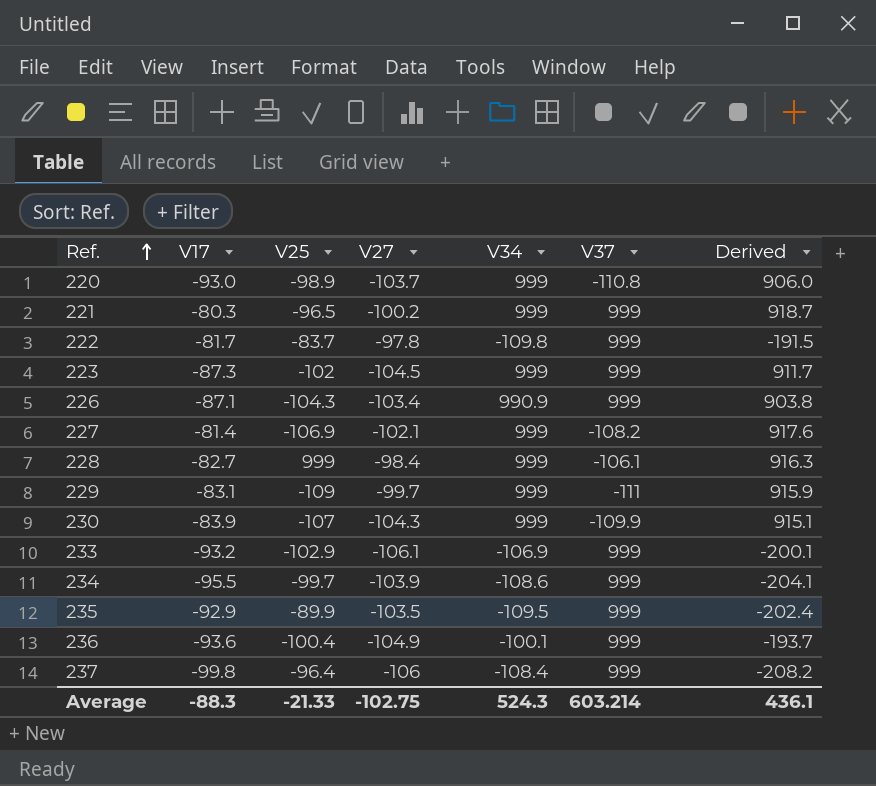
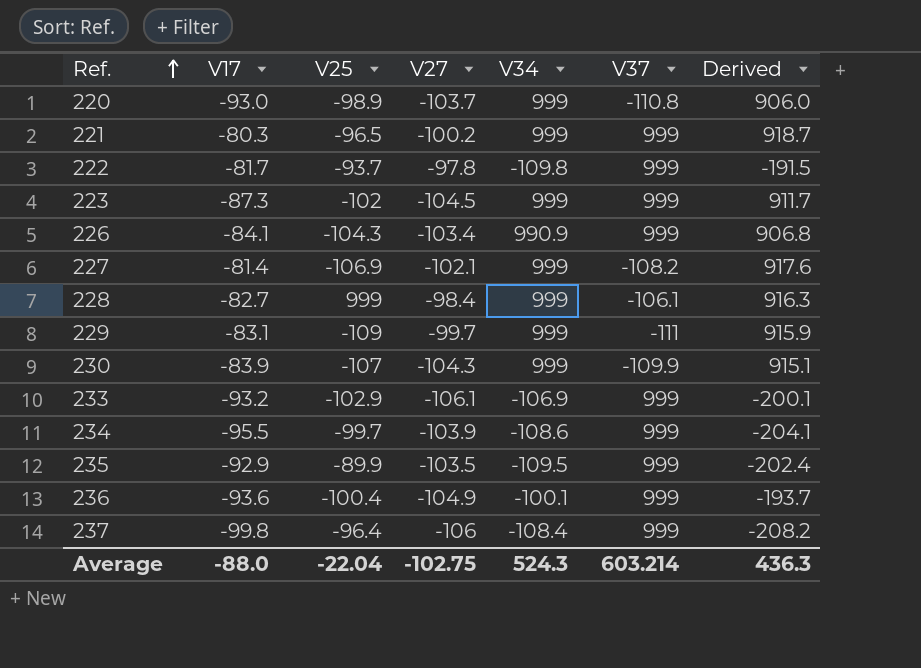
222 | V25: -83.7 -> -93.7
226 | V17: -87.1 -> -84.1
226 | Derived: 903.8 -> 906.8
Average | V17: -88.3 -> -88.0
Average | V25: -21.33 -> -22.04
Average | Derived: 436.1 -> 436.3

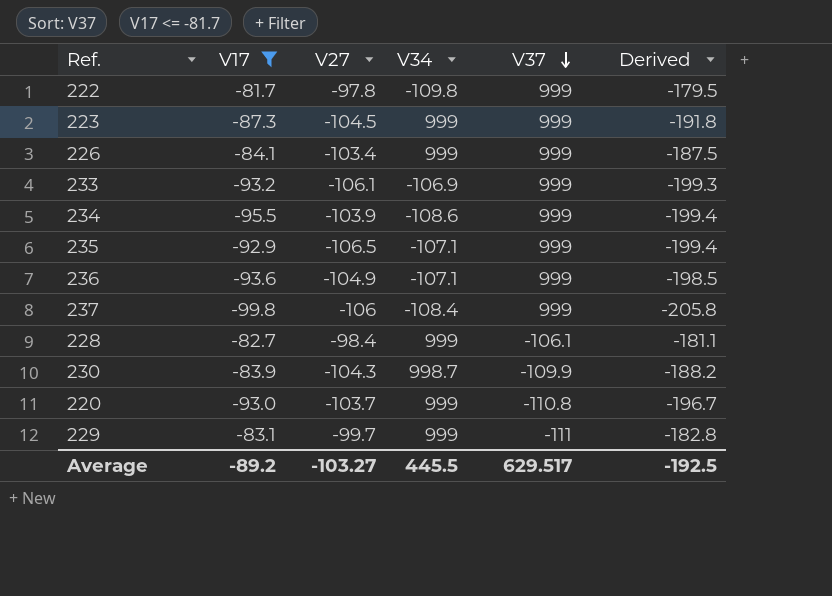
filter: none -> V17 <= -81.7
row order: Ref. ascending -> V37 descending
column V25 | position: 3 -> none
column Derived | formula: [V17] + [V34] -> [V17] + [V27]
226 | V34: 990.9 -> 999
235 | V27: -103.5 -> -106.5
235 | V34: -109.5 -> -107.1
236 | V34: -100.1 -> -107.1
230 | V34: 999 -> 998.7
Average | V17: -88.0 -> -89.2
Average | V27: -102.75 -> -103.27
Average | V34: 524.3 -> 445.5
Average | V37: 603.214 -> 629.517
Average | Derived: 436.3 -> -192.5

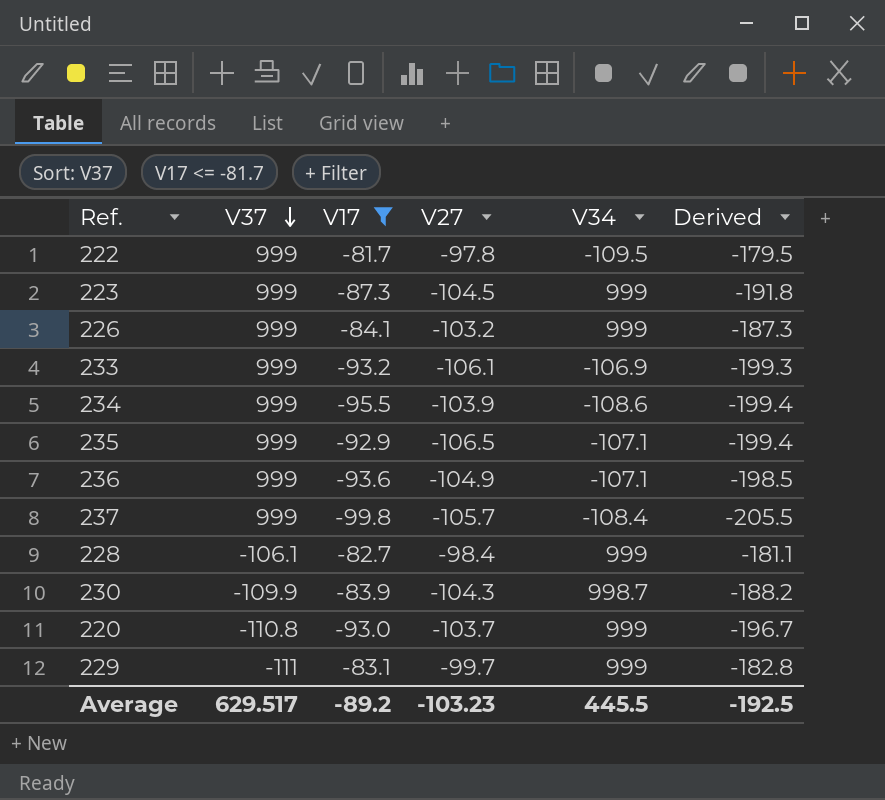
column V37 | position: 5 -> 2
222 | V34: -109.8 -> -109.5
226 | V27: -103.4 -> -103.2
226 | Derived: -187.5 -> -187.3
237 | V27: -106 -> -105.7
237 | Derived: -205.8 -> -205.5
Average | V27: -103.27 -> -103.23

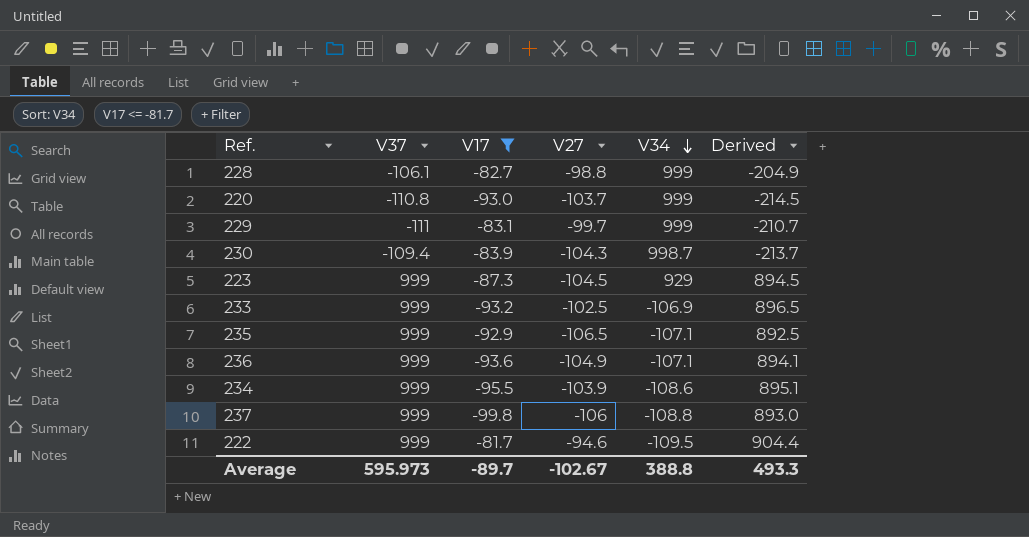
row order: V37 descending -> V34 descending
column Derived | formula: [V17] + [V27] -> [V37] + [V27]
row 226: 999 | -84.1 | -103.2 | 999 | -187.3 -> none
228 | V27: -98.4 -> -98.8
230 | V37: -109.9 -> -109.4
223 | V34: 999 -> 929
233 | V27: -106.1 -> -102.5
237 | V27: -105.7 -> -106
237 | V34: -108.4 -> -108.8
222 | V27: -97.8 -> -94.6
Average | V37: 629.517 -> 595.973
Average | V17: -89.2 -> -89.7
Average | V27: -103.23 -> -102.67
Average | V34: 445.5 -> 388.8
Average | Derived: -192.5 -> 493.3

